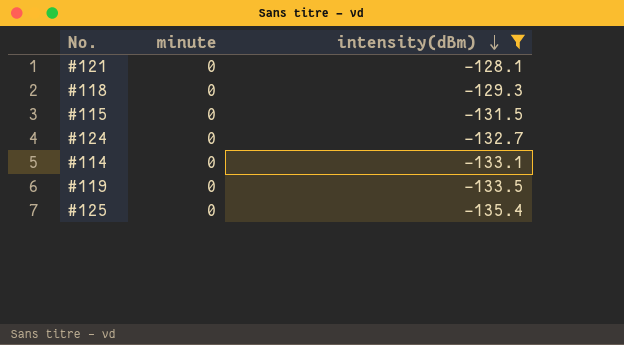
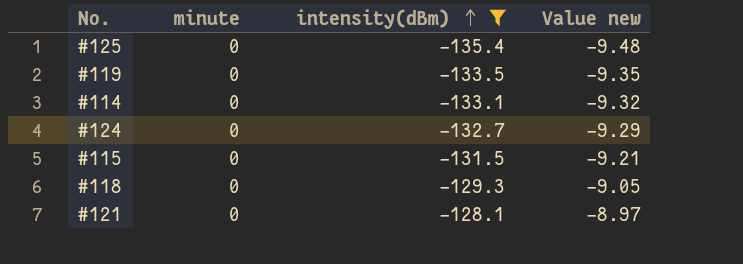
row order: intensity(dBm) descending -> intensity(dBm) ascending
column Value new | formula: none -> [intensity(dBm)] * 0.07

